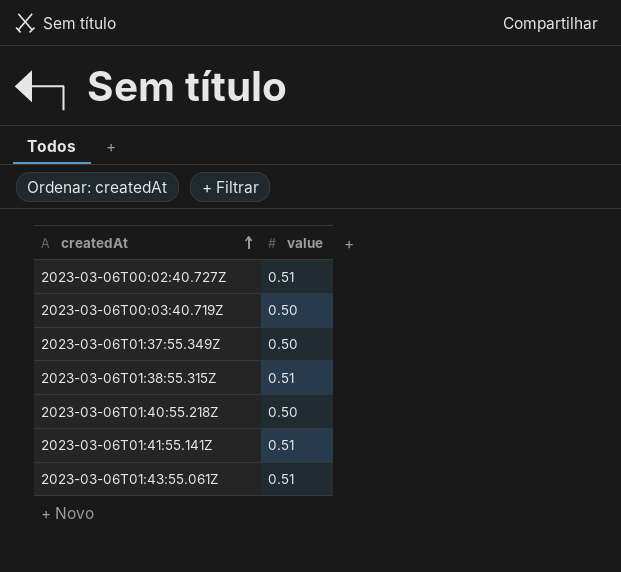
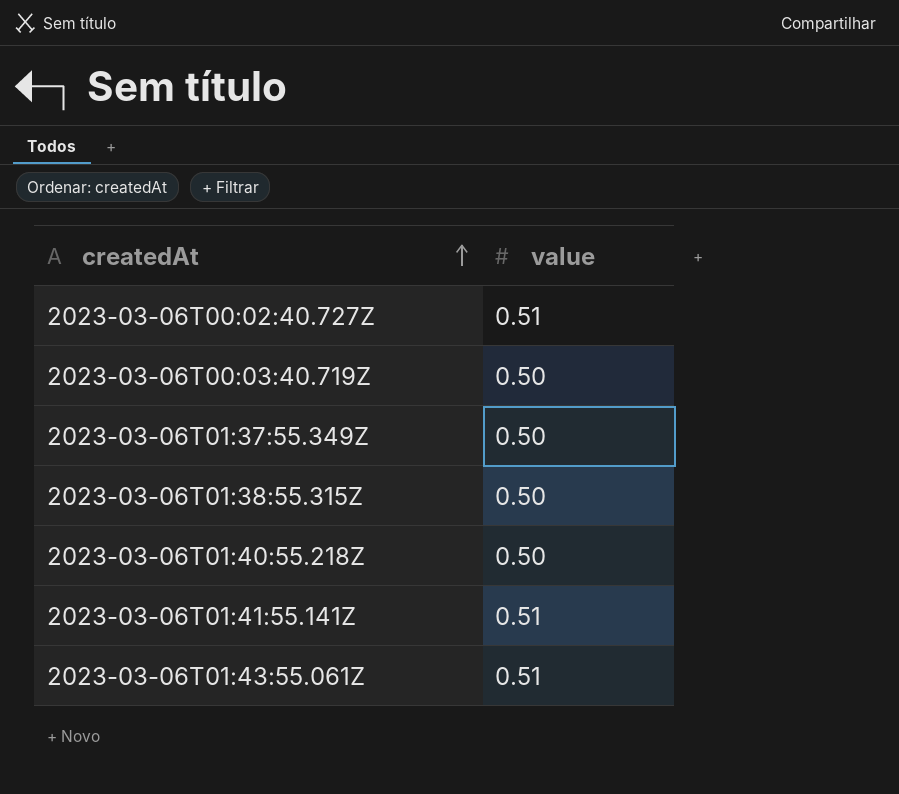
2023-03-06T01:38:55.315Z | value: 0.51 -> 0.50

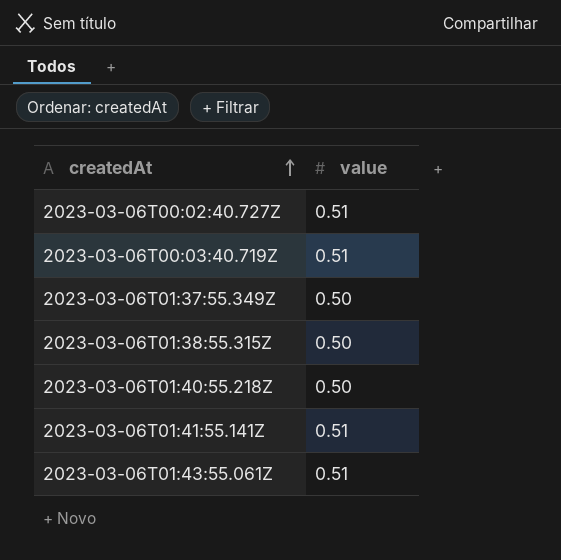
2023-03-06T00:03:40.719Z | value: 0.50 -> 0.51

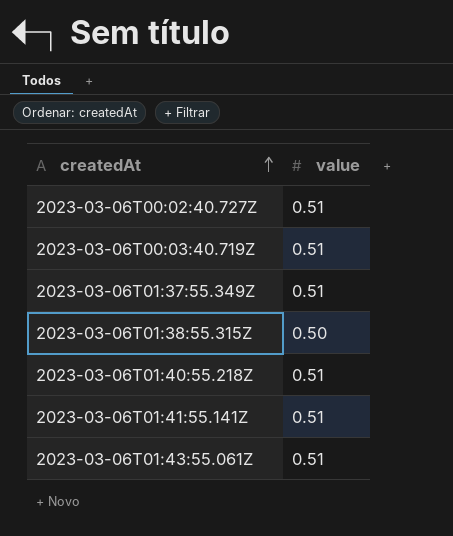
2023-03-06T01:37:55.349Z | value: 0.50 -> 0.51
2023-03-06T01:40:55.218Z | value: 0.50 -> 0.51

